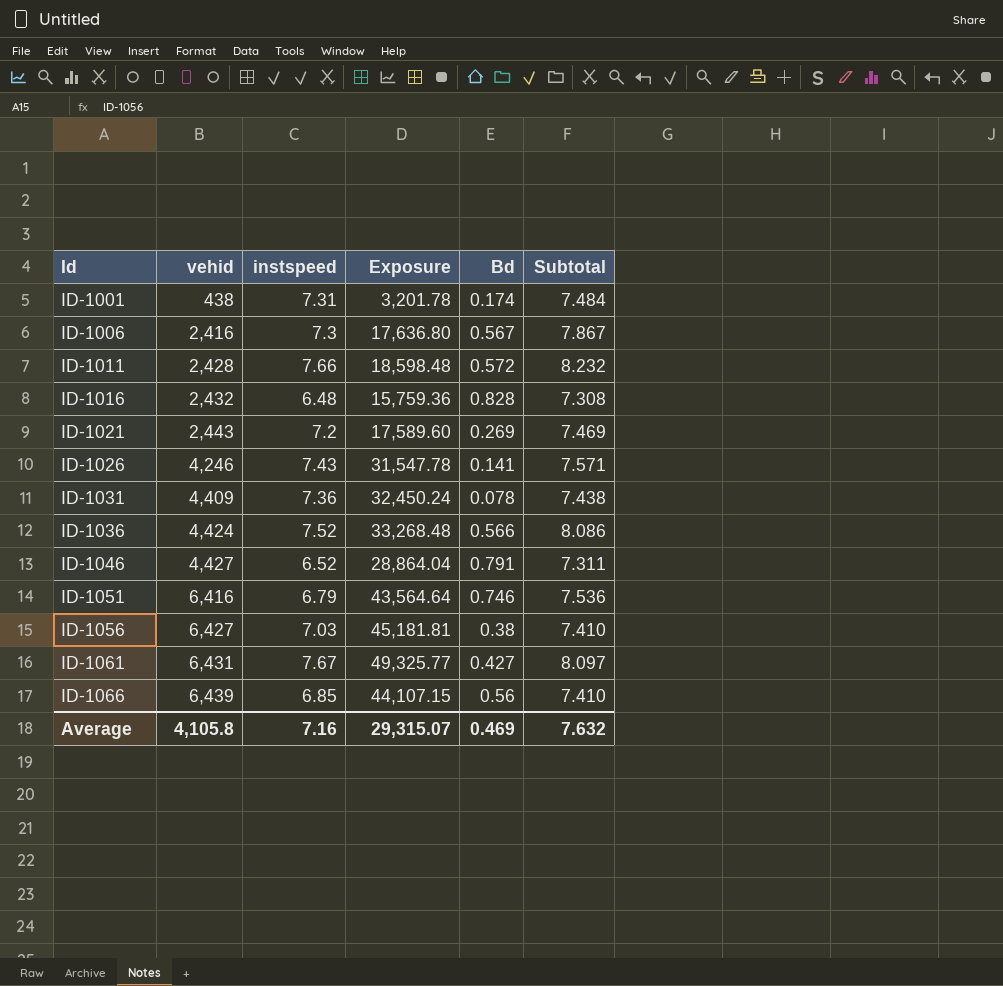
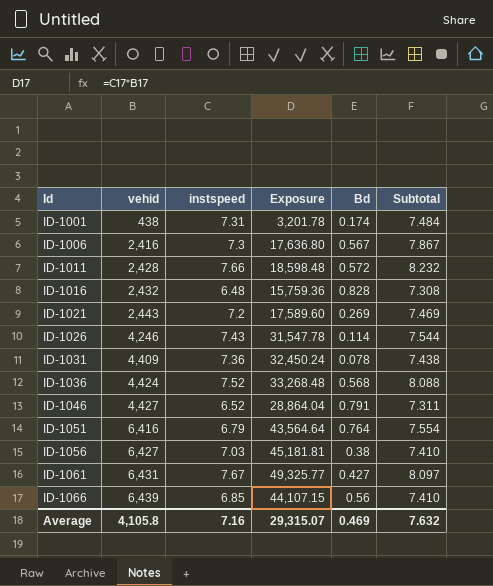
ID-1026 | Bd: 0.141 -> 0.114
ID-1026 | Subtotal: 7.571 -> 7.544
ID-1036 | Bd: 0.566 -> 0.568
ID-1036 | Subtotal: 8.086 -> 8.088
ID-1051 | Bd: 0.746 -> 0.764
ID-1051 | Subtotal: 7.536 -> 7.554

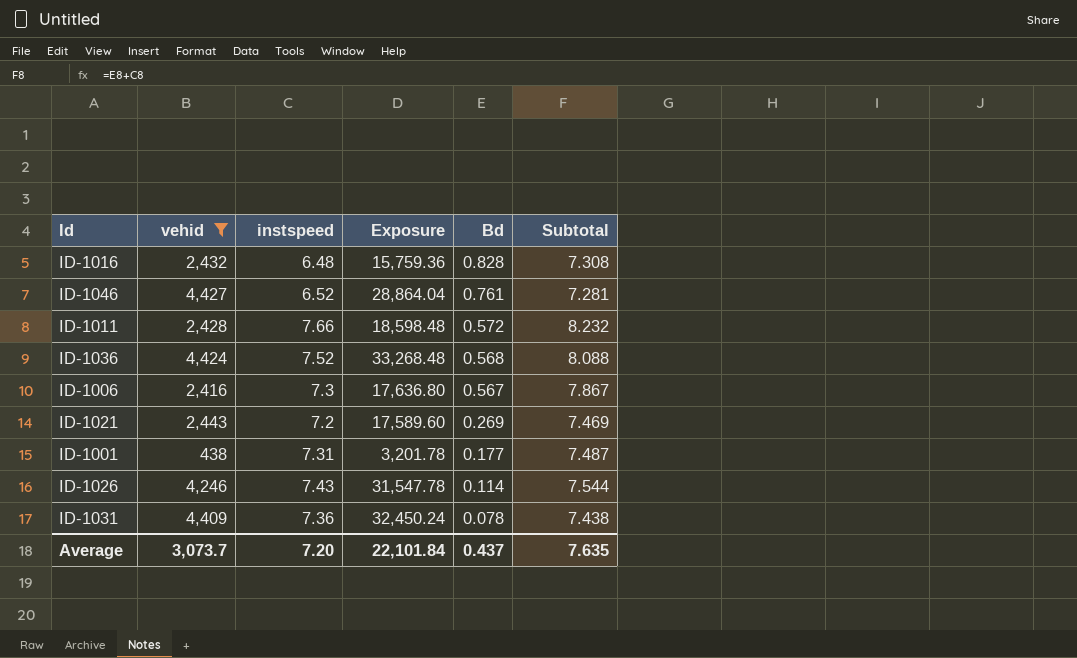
filter: none -> vehid <= 4,427
row order: Id ascending -> Bd descending
ID-1046 | Bd: 0.791 -> 0.761
ID-1046 | Subtotal: 7.311 -> 7.281
ID-1001 | Bd: 0.174 -> 0.177
ID-1001 | Subtotal: 7.484 -> 7.487
Average | vehid: 4,105.8 -> 3,073.7
Average | instspeed: 7.16 -> 7.20
Average | Exposure: 29,315.07 -> 22,101.84
Average | Bd: 0.469 -> 0.437
Average | Subtotal: 7.632 -> 7.635

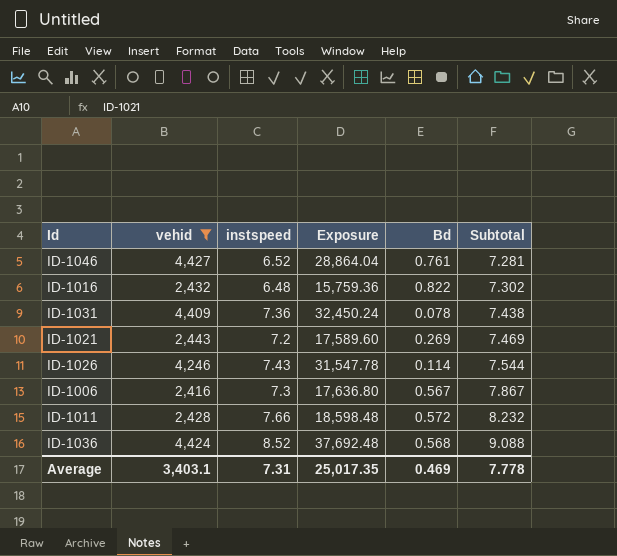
row order: Bd descending -> Subtotal ascending
row ID-1001: 438 | 7.31 | 3,201.78 | 0.177 | 7.487 -> none
ID-1016 | Bd: 0.828 -> 0.822
ID-1016 | Subtotal: 7.308 -> 7.302
ID-1036 | instspeed: 7.52 -> 8.52
ID-1036 | Exposure: 33,268.48 -> 37,692.48
ID-1036 | Subtotal: 8.088 -> 9.088
Average | vehid: 3,073.7 -> 3,403.1
Average | instspeed: 7.20 -> 7.31
Average | Exposure: 22,101.84 -> 25,017.35
Average | Bd: 0.437 -> 0.469
Average | Subtotal: 7.635 -> 7.778

